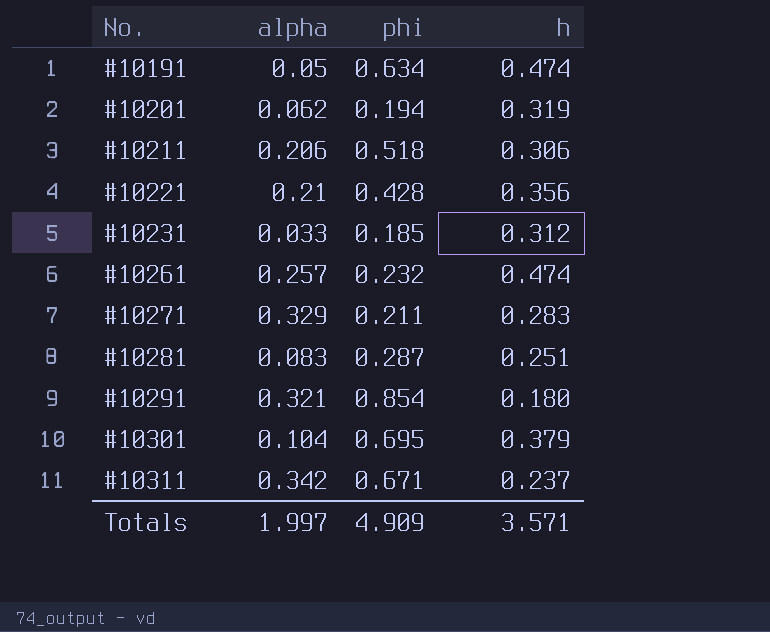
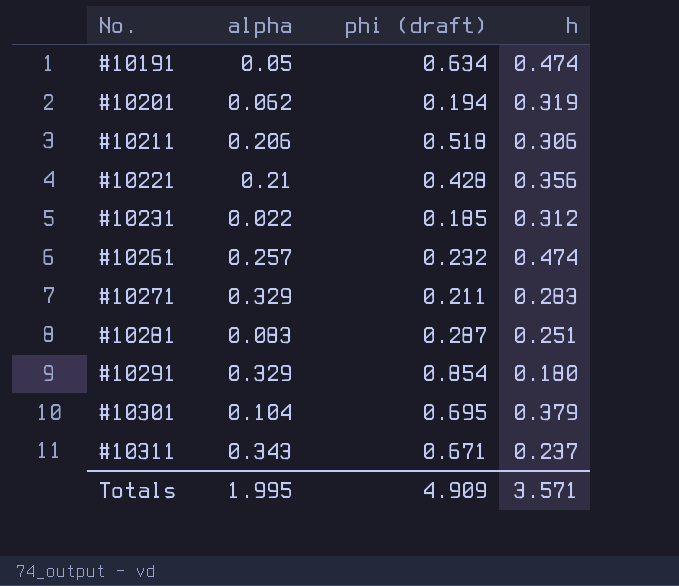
column name: phi -> phi (draft)
#10231 | alpha: 0.033 -> 0.022
#10291 | alpha: 0.321 -> 0.329
#10311 | alpha: 0.342 -> 0.343
Totals | alpha: 1.997 -> 1.995

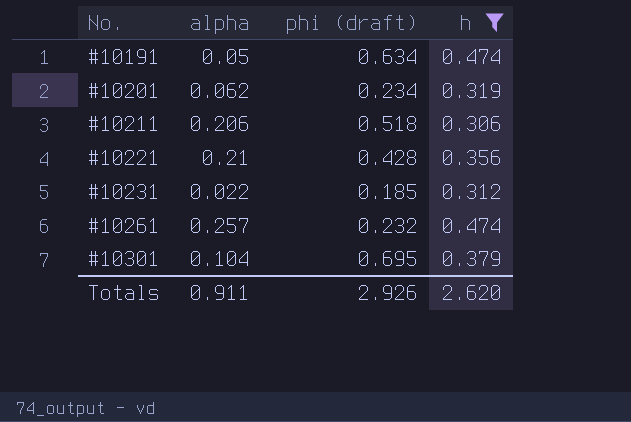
filter: none -> h >= 0.306
#10201 | phi (draft): 0.194 -> 0.234
Totals | alpha: 1.995 -> 0.911
Totals | phi (draft): 4.909 -> 2.926
Totals | h: 3.571 -> 2.620

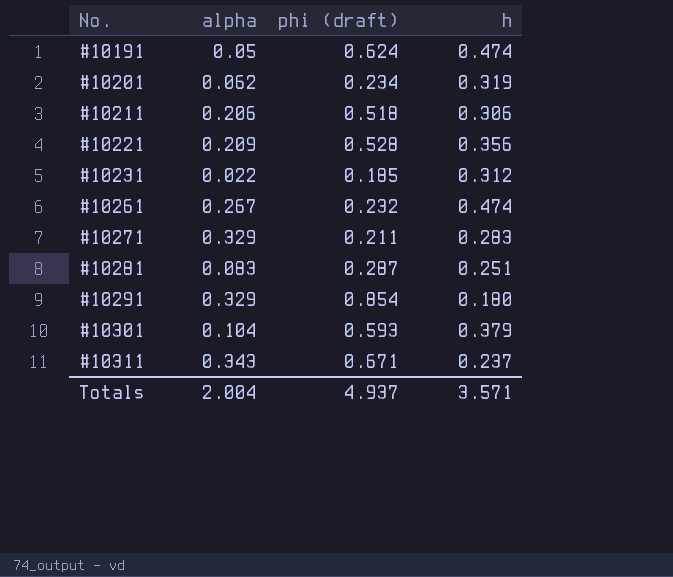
filter: h >= 0.306 -> none
#10191 | phi (draft): 0.634 -> 0.624
#10221 | alpha: 0.21 -> 0.209
#10221 | phi (draft): 0.428 -> 0.528
#10261 | alpha: 0.257 -> 0.267
#10301 | phi (draft): 0.695 -> 0.593
Totals | alpha: 0.911 -> 2.004
Totals | phi (draft): 2.926 -> 4.937
Totals | h: 2.620 -> 3.571

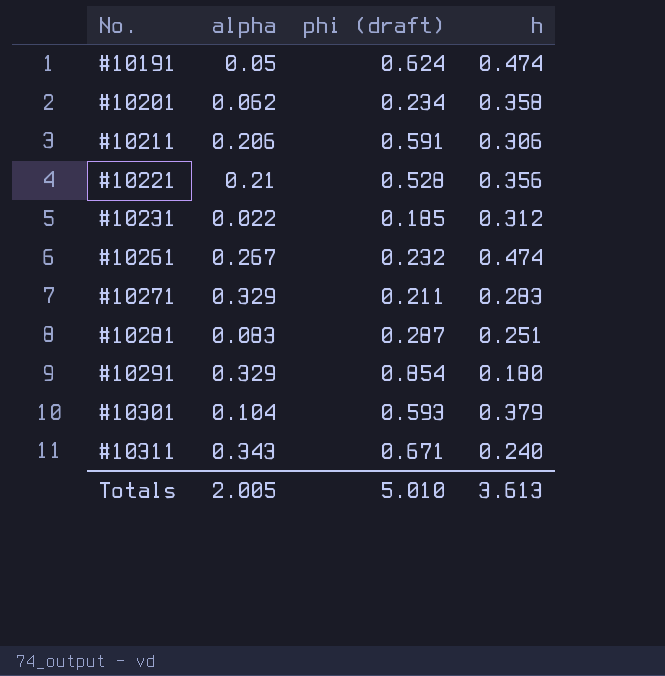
#10201 | h: 0.319 -> 0.358
#10211 | phi (draft): 0.518 -> 0.591
#10221 | alpha: 0.209 -> 0.21
#10311 | h: 0.237 -> 0.240
Totals | alpha: 2.004 -> 2.005
Totals | phi (draft): 4.937 -> 5.010
Totals | h: 3.571 -> 3.613

